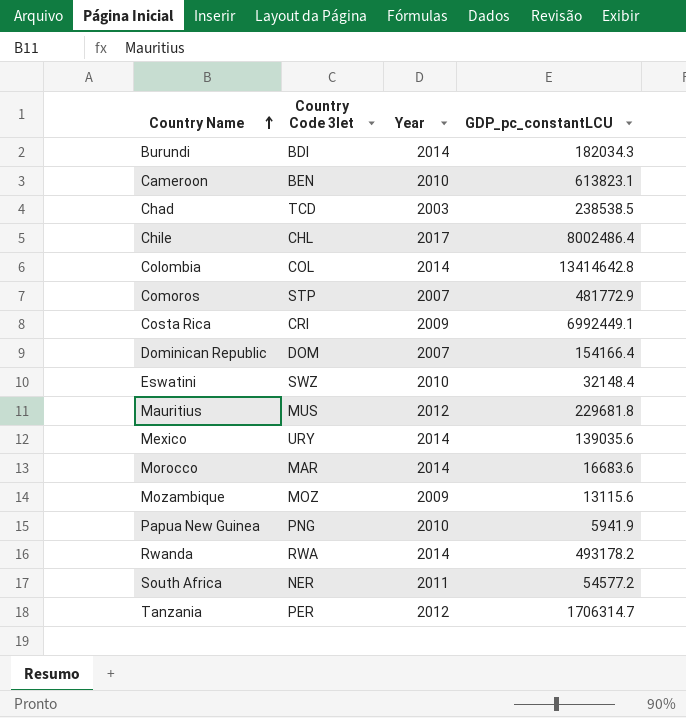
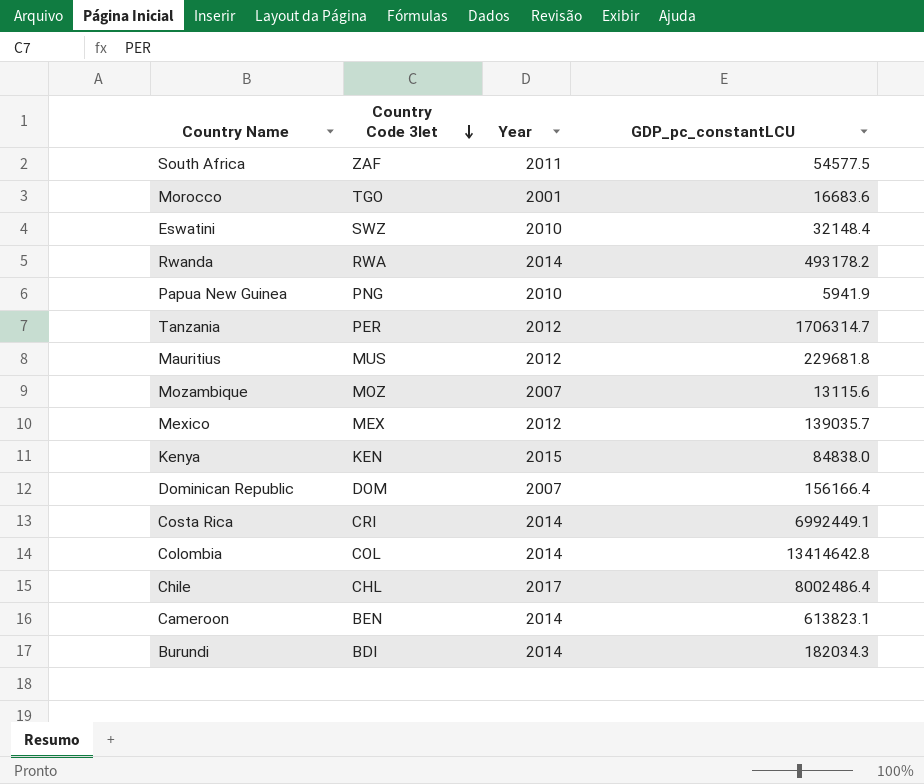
row order: Country Name ascending -> Country Code 3let descending
row Chad: TCD | 2003 | 238538.5 -> none
row Comoros: STP | 2007 | 481772.9 -> none
South Africa | Country Code 3let: NER -> ZAF
South Africa | GDP_pc_constantLCU: 54577.2 -> 54577.5
Morocco | Country Code 3let: MAR -> TGO
Morocco | Year: 2014 -> 2001
Mozambique | Year: 2009 -> 2007
Mexico | Country Code 3let: URY -> MEX
Mexico | Year: 2014 -> 2012
Mexico | GDP_pc_constantLCU: 139035.6 -> 139035.7
row Kenya: none -> KEN | 2015 | 84838.0
Dominican Republic | GDP_pc_constantLCU: 154166.4 -> 156166.4
Costa Rica | Year: 2009 -> 2014
Cameroon | Year: 2010 -> 2014

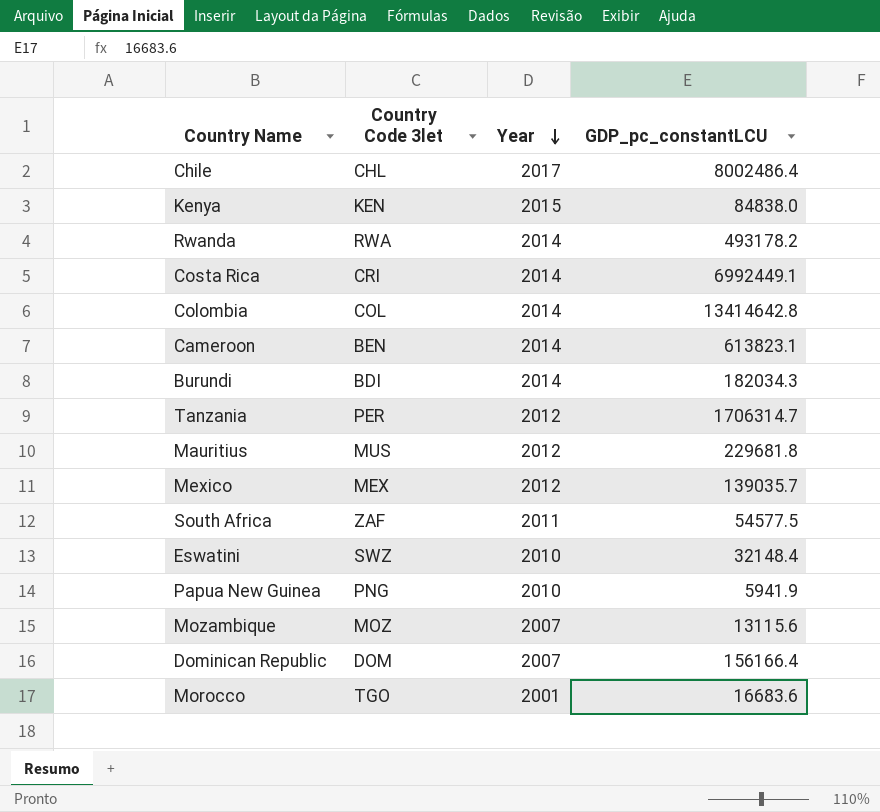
row order: Country Code 3let descending -> Year descending

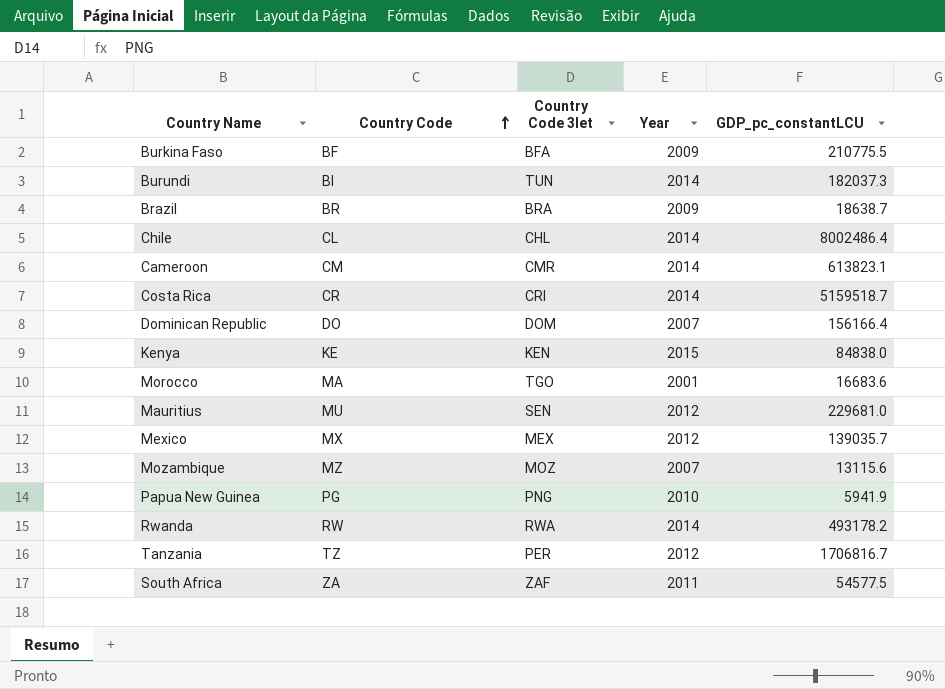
row order: Year descending -> Country Code ascending
column Country Code | position: none -> 2
row Colombia: COL | 2014 | 13414642.8 -> none
row Eswatini: SWZ | 2010 | 32148.4 -> none
row Burkina Faso: none -> BF | BFA | 2009 | 210775.5
Burundi | Country Code 3let: BDI -> TUN
Burundi | GDP_pc_constantLCU: 182034.3 -> 182037.3
row Brazil: none -> BR | BRA | 2009 | 18638.7
Chile | Year: 2017 -> 2014
Cameroon | Country Code 3let: BEN -> CMR
Costa Rica | GDP_pc_constantLCU: 6992449.1 -> 5159518.7
Mauritius | Country Code 3let: MUS -> SEN
Mauritius | GDP_pc_constantLCU: 229681.8 -> 229681.0
Tanzania | GDP_pc_constantLCU: 1706314.7 -> 1706816.7

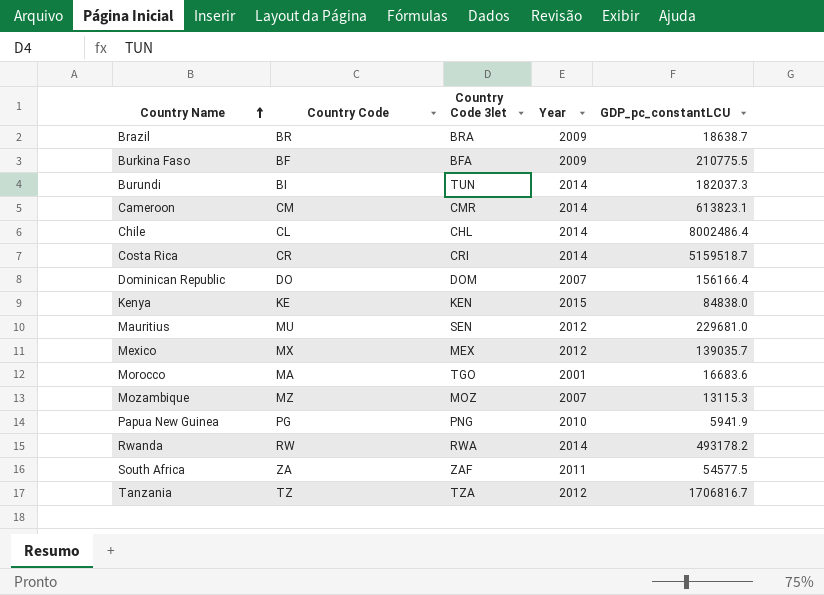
row order: Country Code ascending -> Country Name ascending
Mozambique | GDP_pc_constantLCU: 13115.6 -> 13115.3
Tanzania | Country Code 3let: PER -> TZA

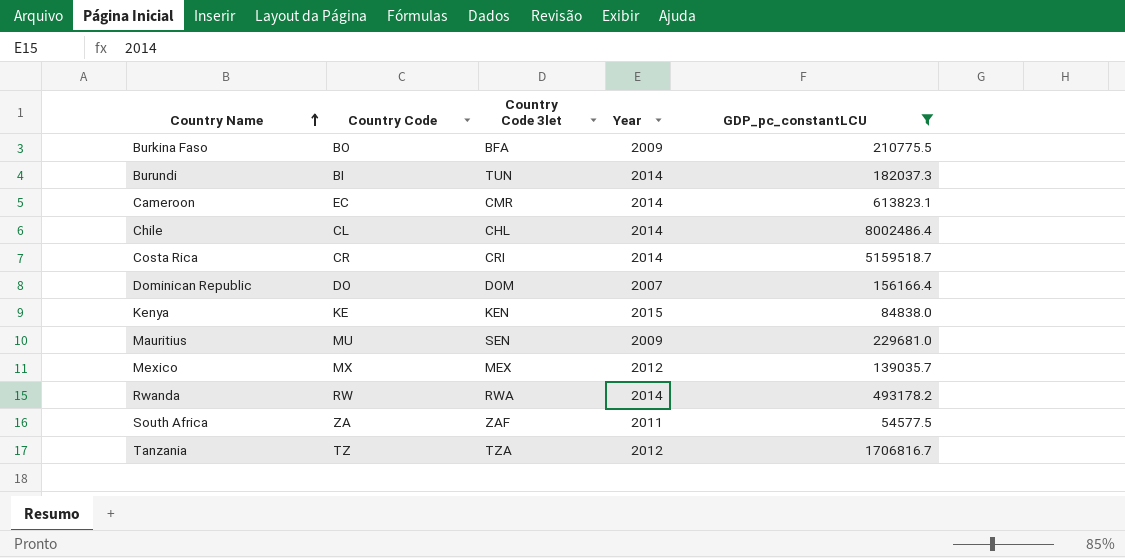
filter: none -> GDP_pc_constantLCU >= 54577.5
Burkina Faso | Country Code: BF -> BO
Cameroon | Country Code: CM -> EC
Mauritius | Year: 2012 -> 2009

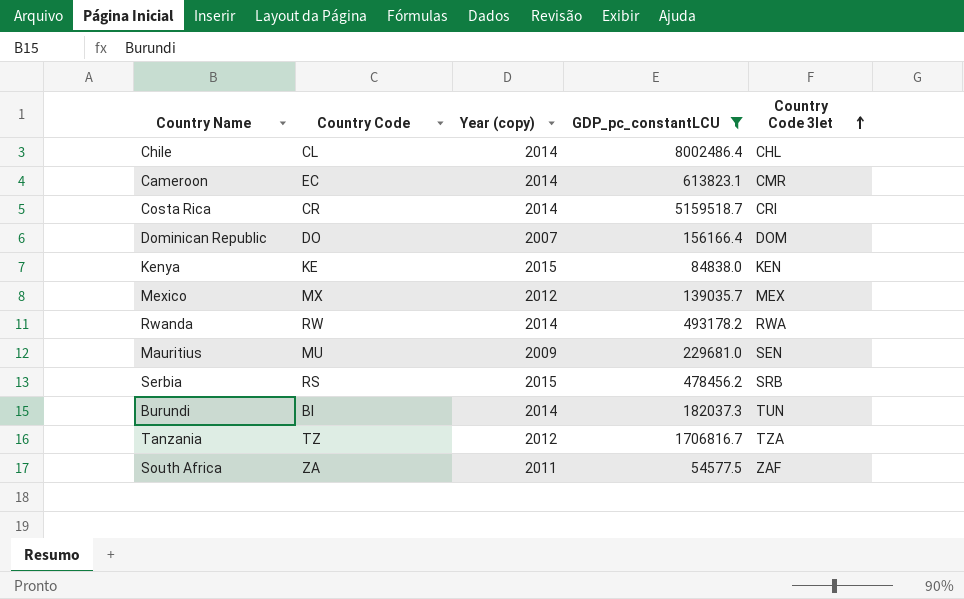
row order: Country Name ascending -> Country Code 3let ascending
column name: Year -> Year (copy)
column Country Code 3let | position: 3 -> 5
row Burkina Faso: BO | BFA | 2009 | 210775.5 -> none
row Serbia: none -> RS | 2015 | 478456.2 | SRB

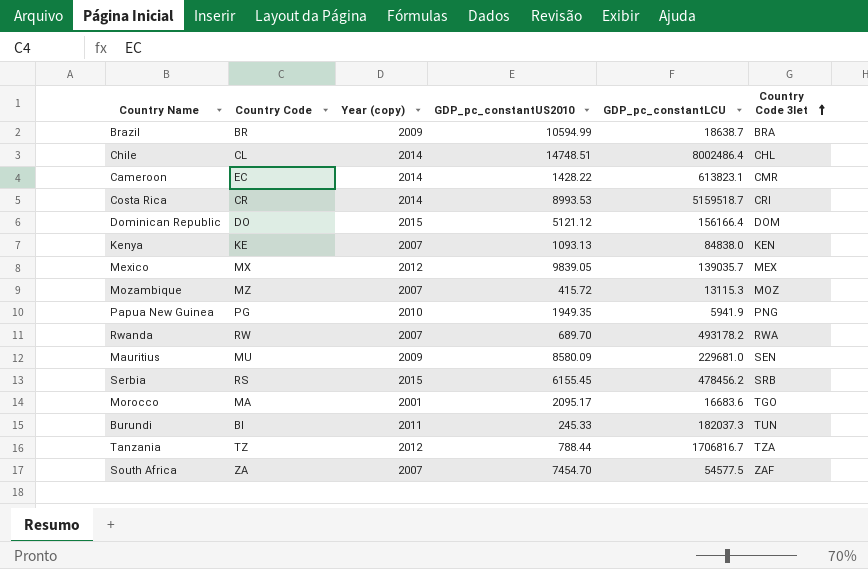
filter: GDP_pc_constantLCU >= 54577.5 -> none
column GDP_pc_constantUS2010 | position: none -> 4
Dominican Republic | Year (copy): 2007 -> 2015
Kenya | Year (copy): 2015 -> 2007
Rwanda | Year (copy): 2014 -> 2007
Burundi | Year (copy): 2014 -> 2011
South Africa | Year (copy): 2011 -> 2007

